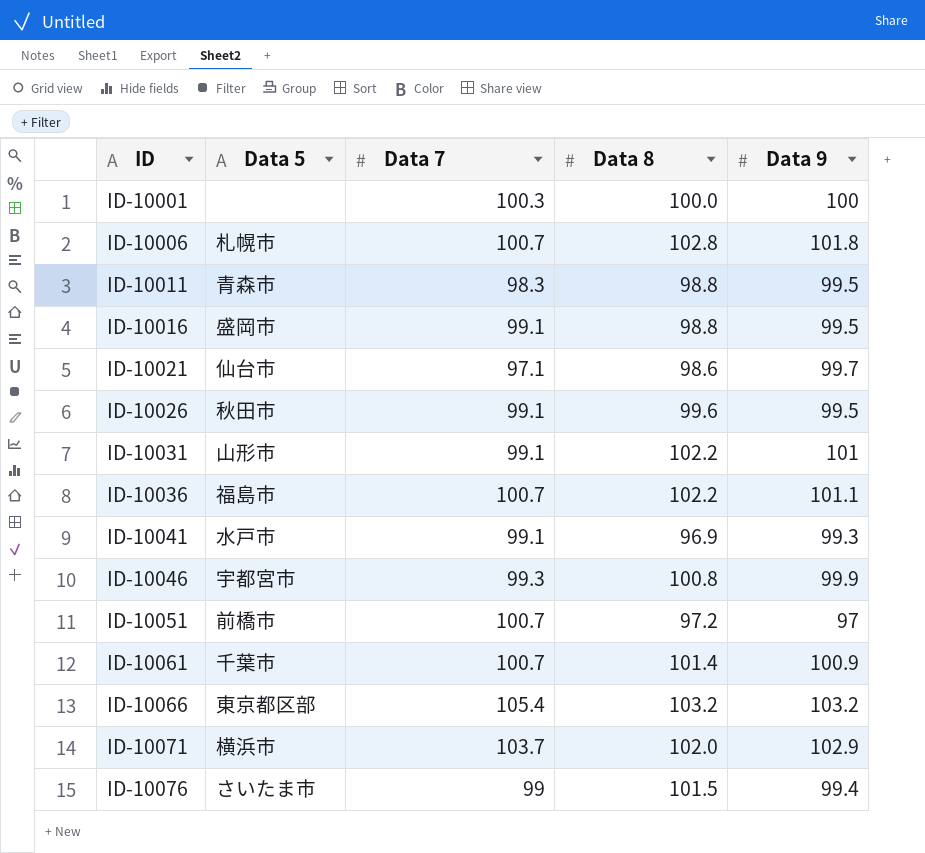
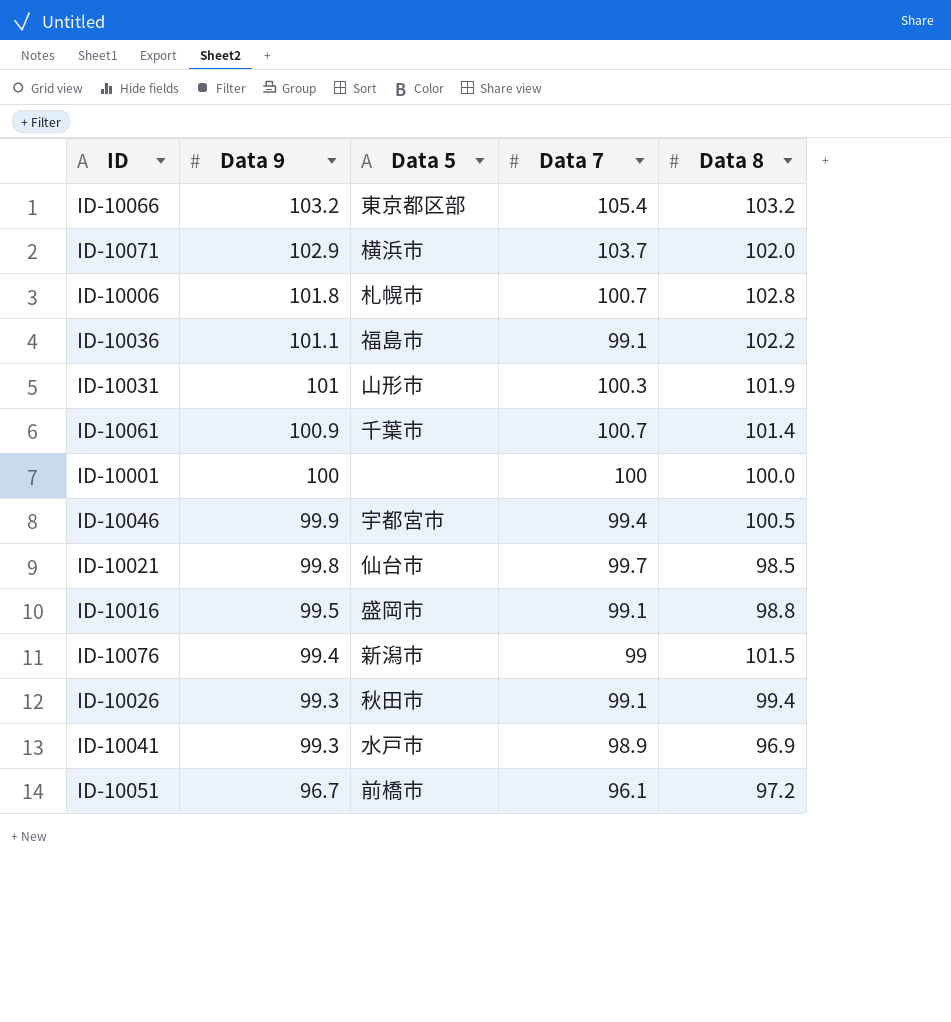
row order: ID ascending -> Data 9 descending
column Data 9 | position: 5 -> 2
row ID-10011: 青森市 | 98.3 | 98.8 | 99.5 -> none
ID-10036 | Data 7: 100.7 -> 99.1
ID-10031 | Data 7: 99.1 -> 100.3
ID-10031 | Data 8: 102.2 -> 101.9
ID-10001 | Data 7: 100.3 -> 100
ID-10046 | Data 7: 99.3 -> 99.4
ID-10046 | Data 8: 100.8 -> 100.5
ID-10021 | Data 9: 99.7 -> 99.8
ID-10021 | Data 7: 97.1 -> 99.7
ID-10021 | Data 8: 98.6 -> 98.5
ID-10076 | Data 5: さいたま市 -> 新潟市
ID-10026 | Data 9: 99.5 -> 99.3
ID-10026 | Data 8: 99.6 -> 99.4
ID-10041 | Data 7: 99.1 -> 98.9
ID-10051 | Data 9: 97 -> 96.7
ID-10051 | Data 7: 100.7 -> 96.1

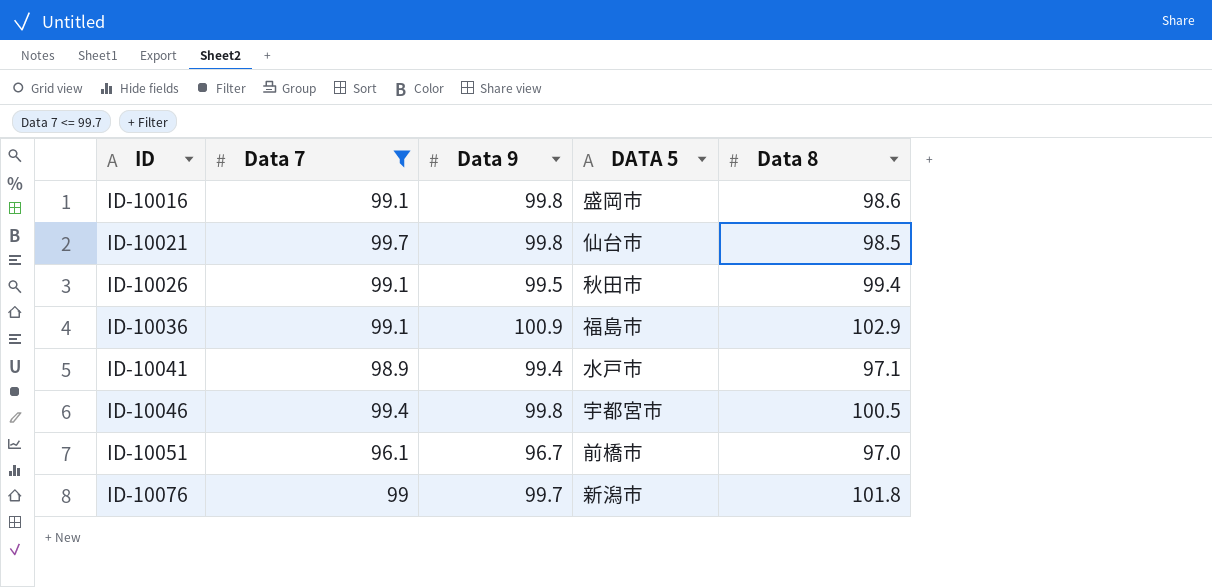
filter: none -> Data 7 <= 99.7
row order: Data 9 descending -> ID ascending
column Data 7 | position: 4 -> 2
column name: Data 5 -> DATA 5
ID-10016 | Data 9: 99.5 -> 99.8
ID-10016 | Data 8: 98.8 -> 98.6
ID-10026 | Data 9: 99.3 -> 99.5
ID-10036 | Data 9: 101.1 -> 100.9
ID-10036 | Data 8: 102.2 -> 102.9
ID-10041 | Data 9: 99.3 -> 99.4
ID-10041 | Data 8: 96.9 -> 97.1
ID-10046 | Data 9: 99.9 -> 99.8
ID-10051 | Data 8: 97.2 -> 97.0
ID-10076 | Data 9: 99.4 -> 99.7
ID-10076 | Data 8: 101.5 -> 101.8

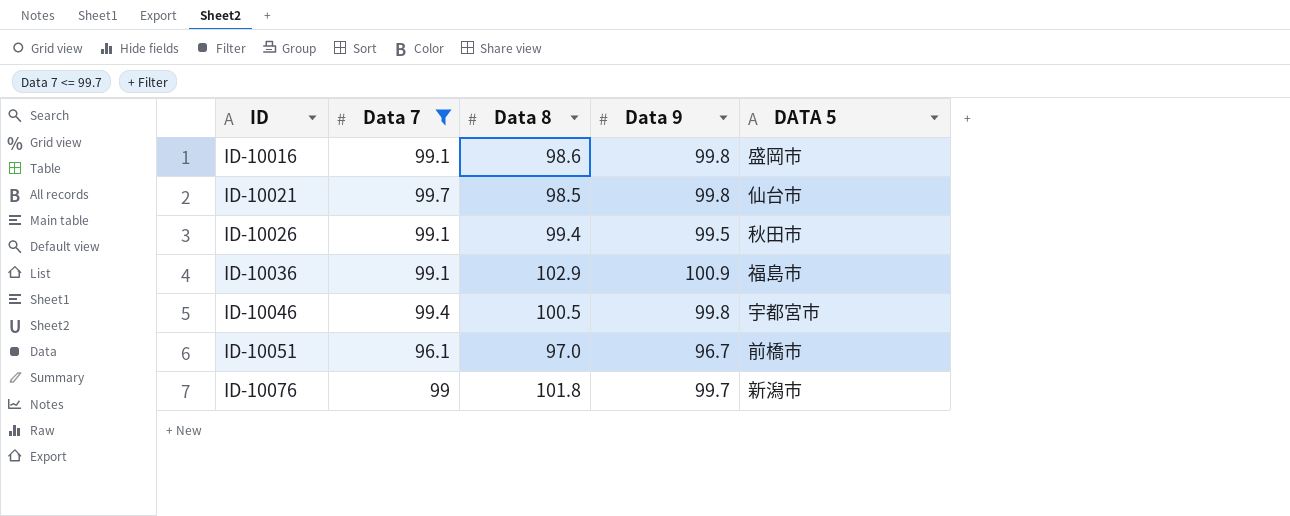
column Data 8 | position: 5 -> 3
row ID-10041: 98.9 | 99.4 | 水戸市 | 97.1 -> none

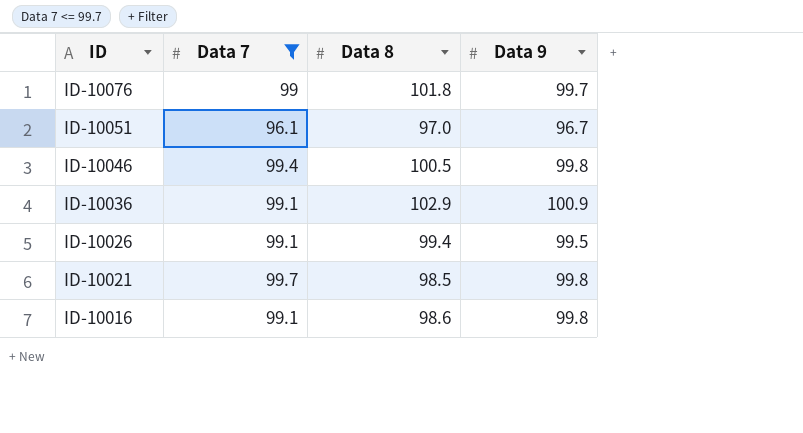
row order: ID ascending -> ID descending
column DATA 5 | position: 5 -> none

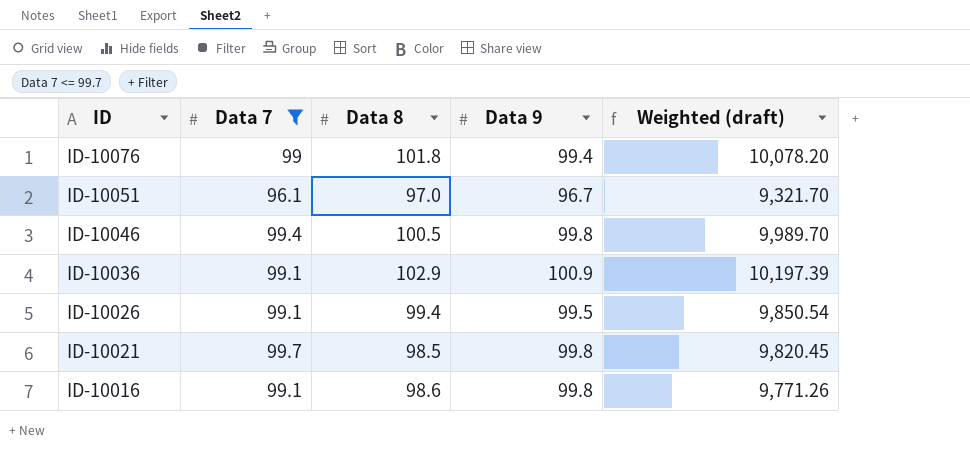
column Weighted (draft) | formula: none -> [Data 7] * [Data 8]
ID-10076 | Data 9: 99.7 -> 99.4

